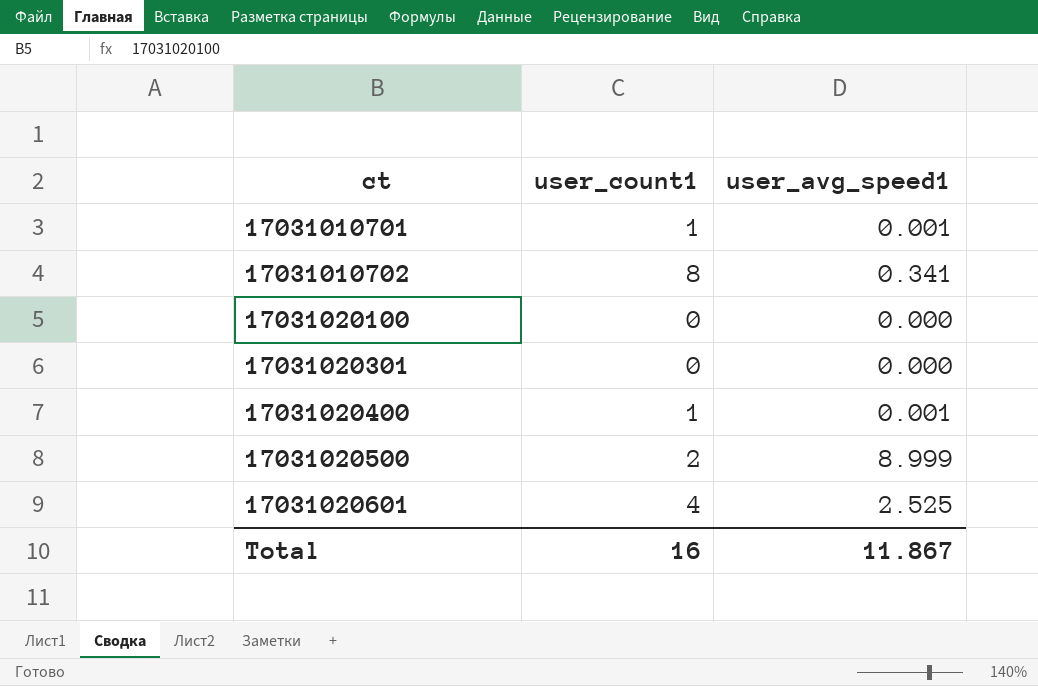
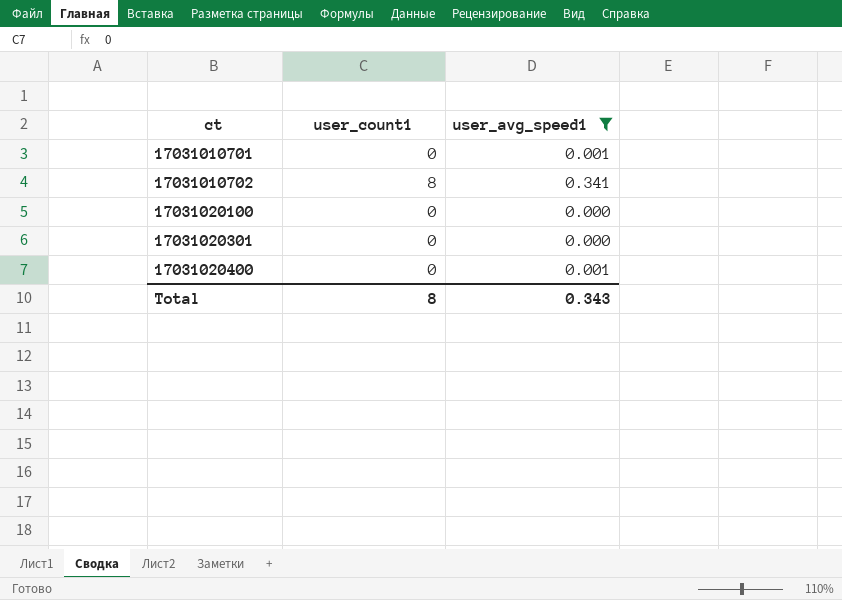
filter: none -> user_avg_speed1 <= 0.341
17031010701 | user_count1: 1 -> 0
17031020400 | user_count1: 1 -> 0
Total | user_count1: 16 -> 8
Total | user_avg_speed1: 11.867 -> 0.343

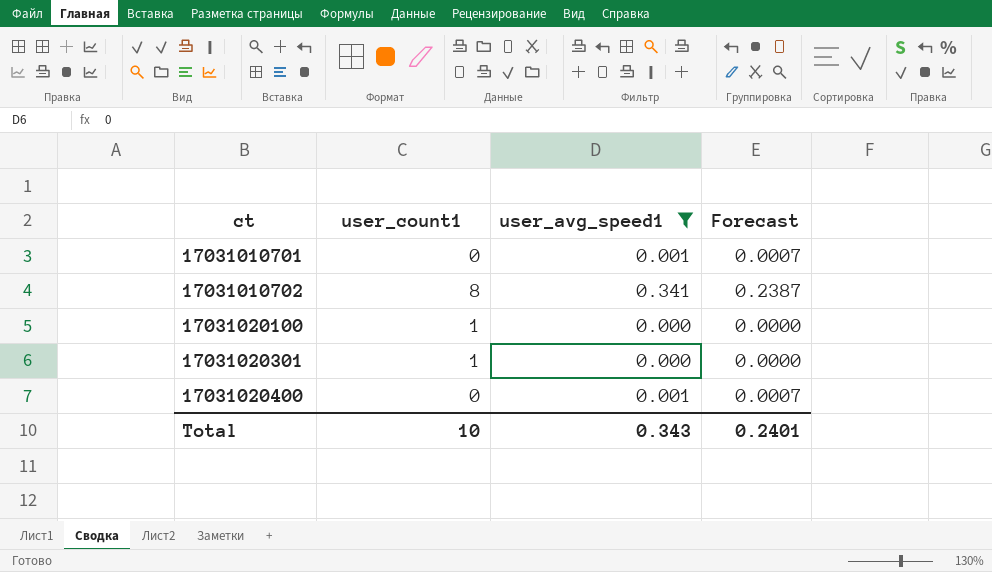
column Forecast | formula: none -> [user_avg_speed1] * 0.7
17031020100 | user_count1: 0 -> 1
17031020301 | user_count1: 0 -> 1
Total | user_count1: 8 -> 10

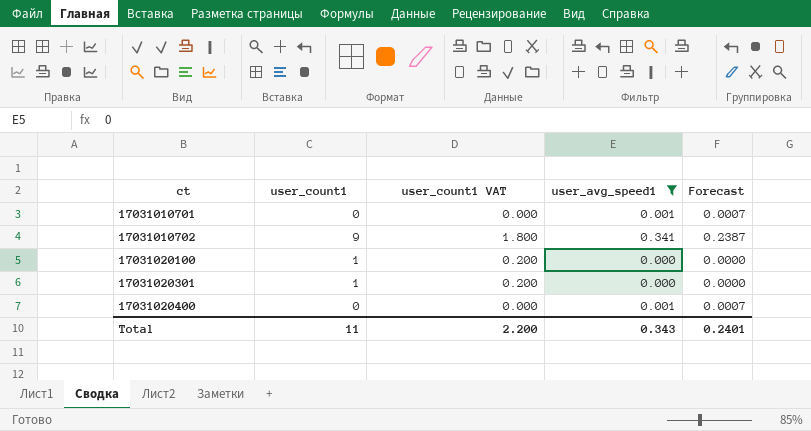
column user_count1 VAT | formula: none -> [user_count1] * 0.2
17031010702 | user_count1: 8 -> 9
Total | user_count1: 10 -> 11

